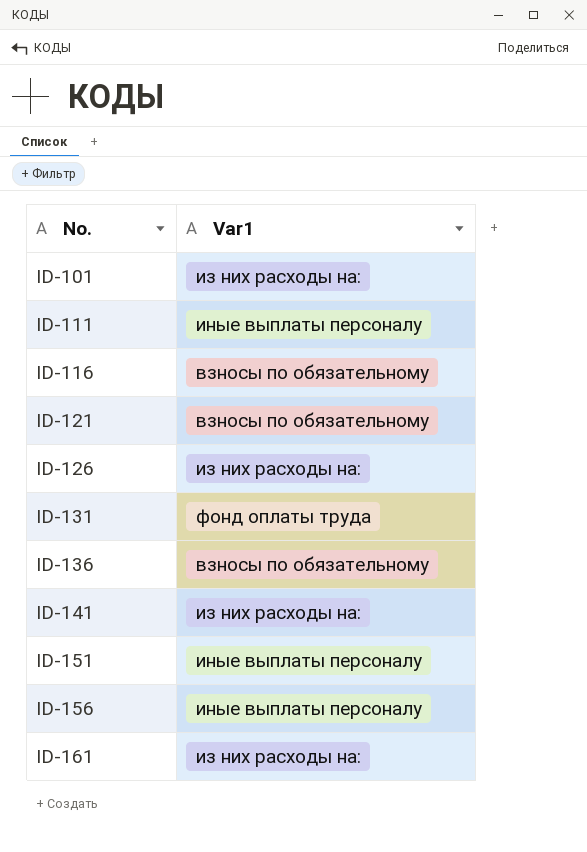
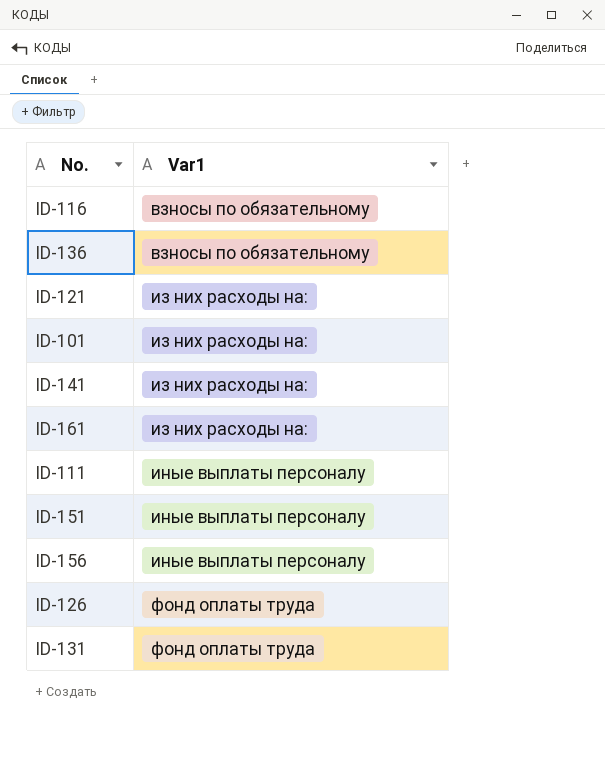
row order: No. ascending -> Var1 ascending
ID-121 | Var1: взносы по обязательному -> из них расходы на:
ID-126 | Var1: из них расходы на: -> фонд оплаты труда

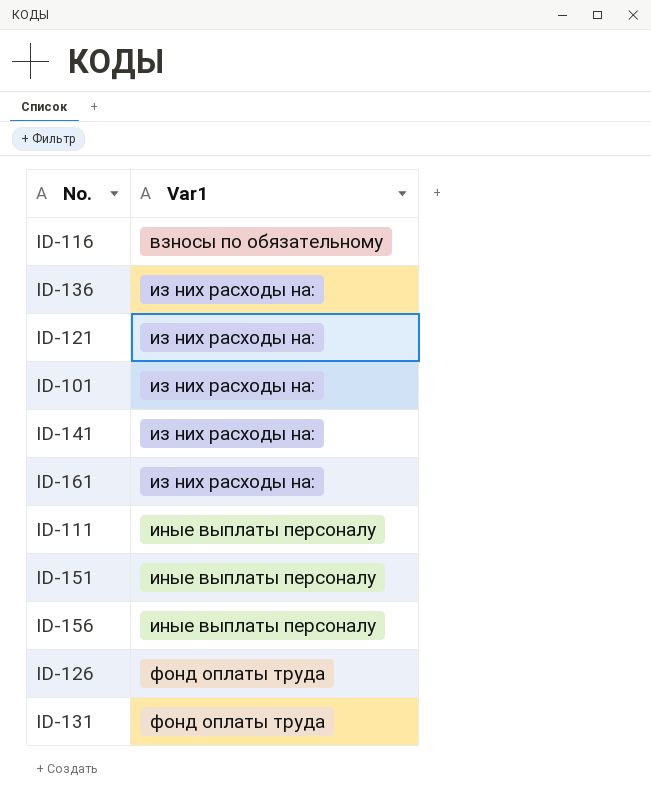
ID-136 | Var1: взносы по обязательному -> из них расходы на:

